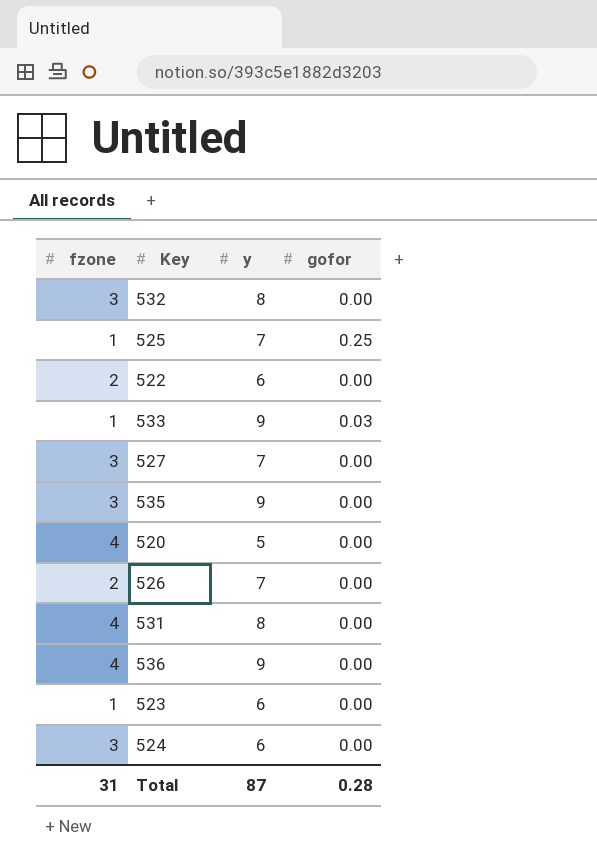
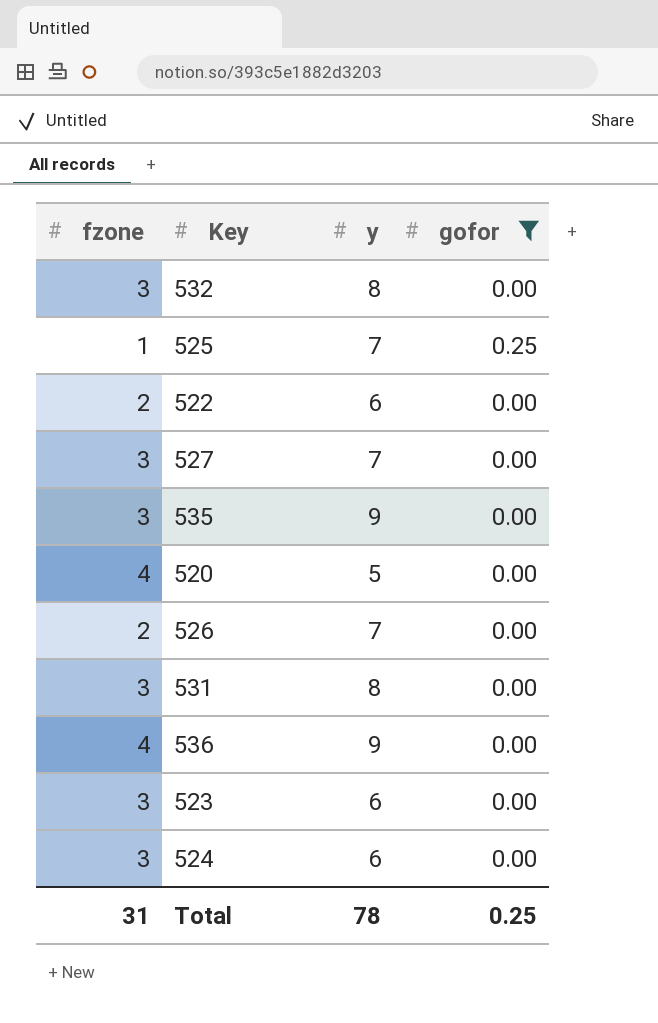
filter: none -> gofor != 0.03
531 | fzone: 4 -> 3
523 | fzone: 1 -> 3
Total | y: 87 -> 78
Total | gofor: 0.28 -> 0.25

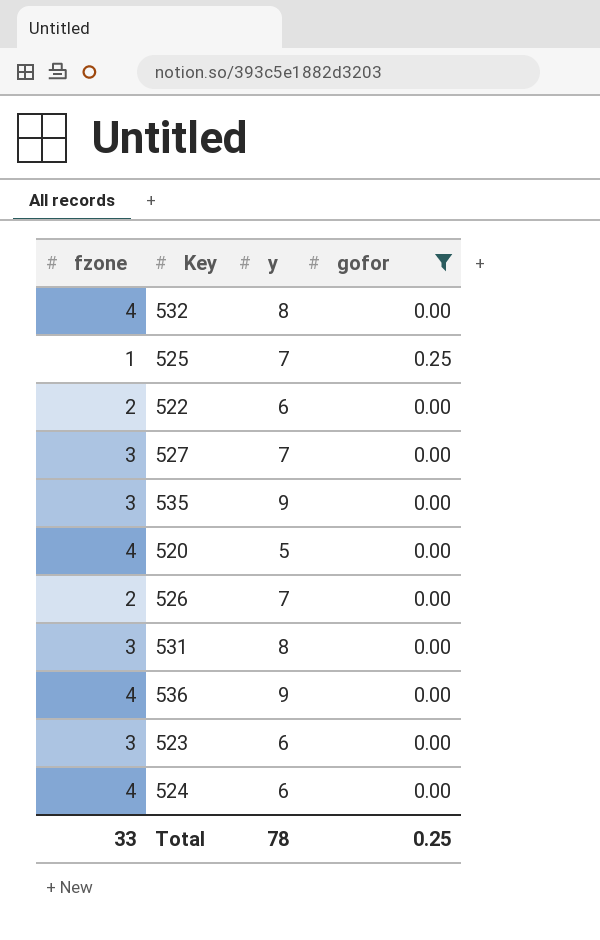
532 | fzone: 3 -> 4
524 | fzone: 3 -> 4
Total | fzone: 31 -> 33

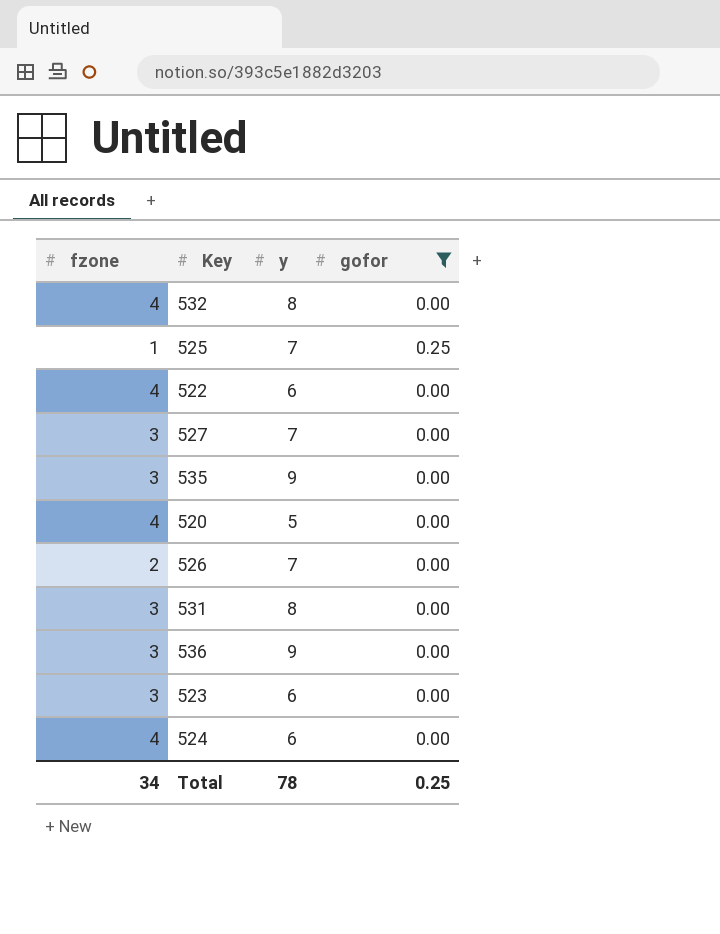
522 | fzone: 2 -> 4
536 | fzone: 4 -> 3
Total | fzone: 33 -> 34

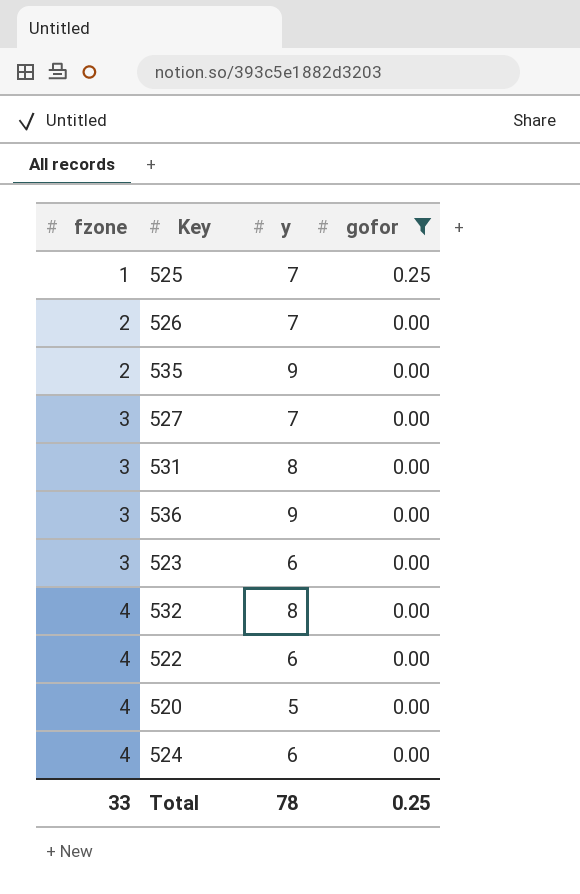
row order: none -> fzone ascending
535 | fzone: 3 -> 2
Total | fzone: 34 -> 33

